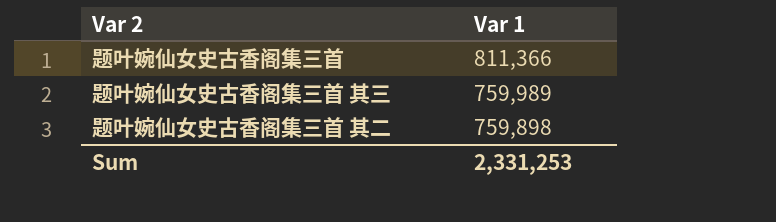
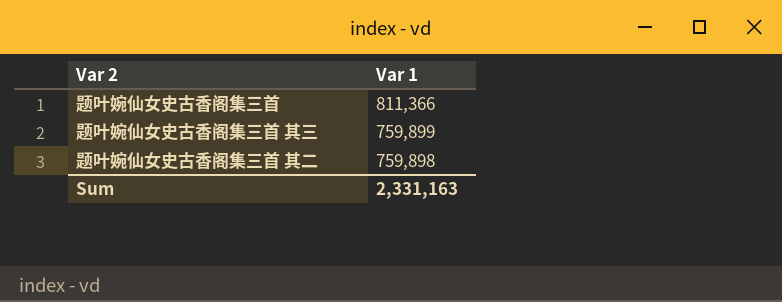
题叶婉仙女史古香阁集三首 其三 | Var 1: 759,989 -> 759,899
Sum | Var 1: 2,331,253 -> 2,331,163

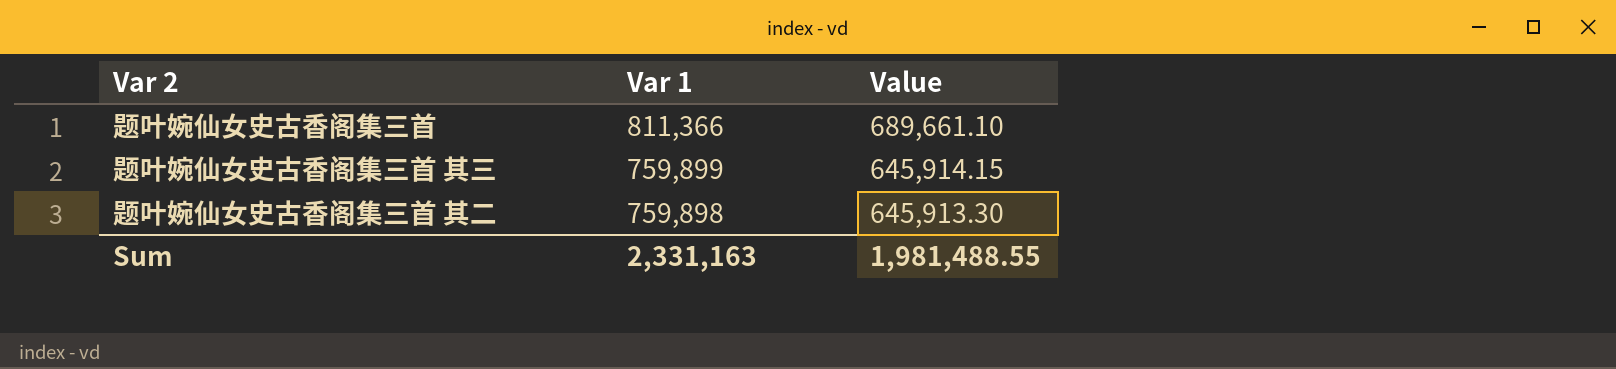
column Value | formula: none -> [Var 1] * 0.85

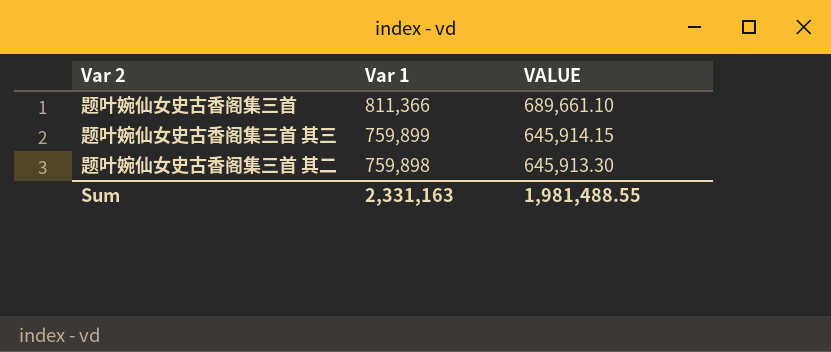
column name: Value -> VALUE

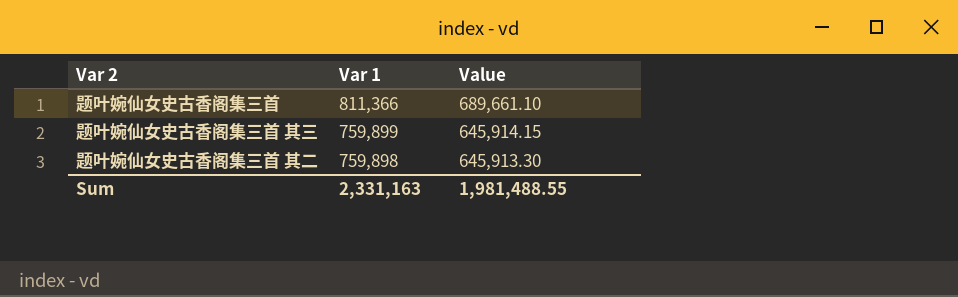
column name: VALUE -> Value

